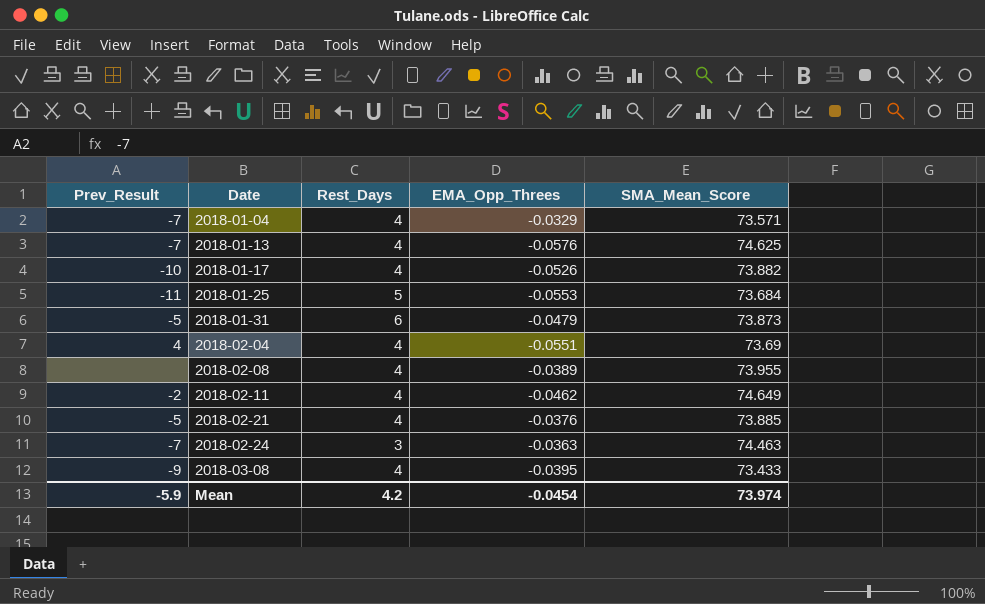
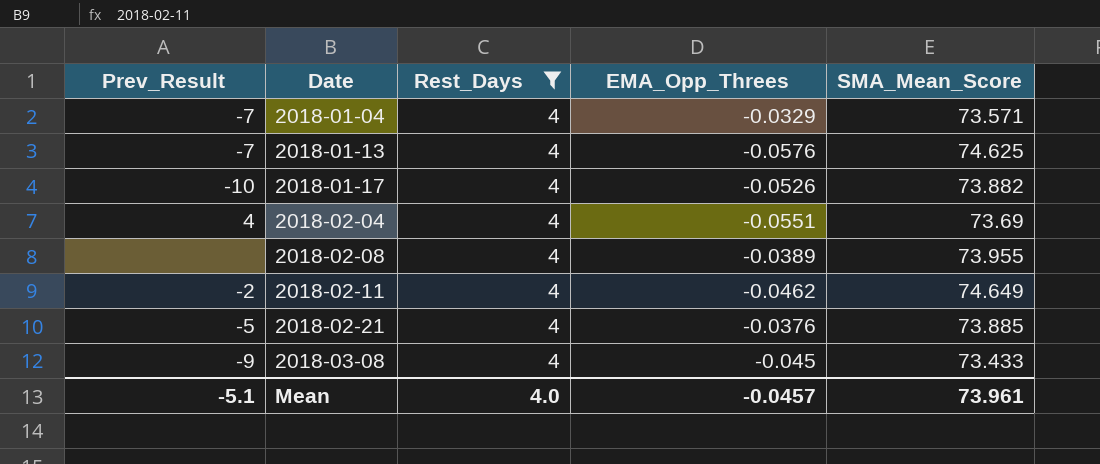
filter: none -> Rest_Days = 4
2018-03-08 | EMA_Opp_Threes: -0.0395 -> -0.045
Mean | Prev_Result: -5.9 -> -5.1
Mean | Rest_Days: 4.2 -> 4.0
Mean | EMA_Opp_Threes: -0.0454 -> -0.0457
Mean | SMA_Mean_Score: 73.974 -> 73.961

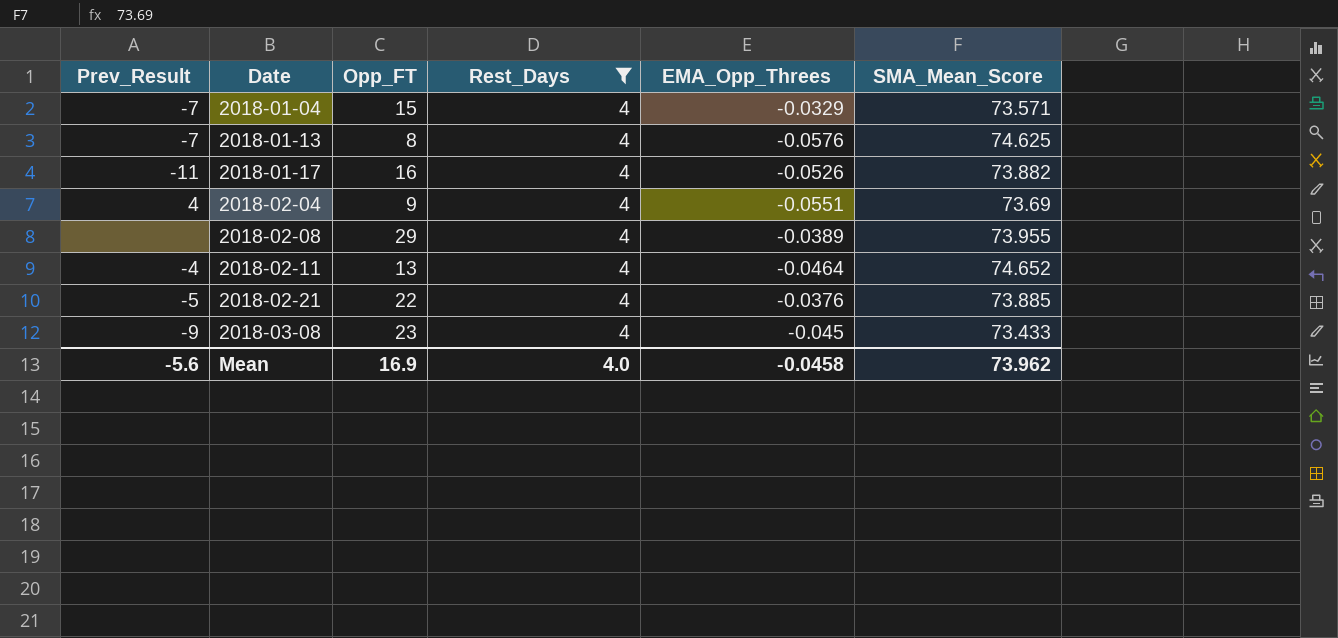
column Opp_FT | position: none -> 3
2018-01-17 | Prev_Result: -10 -> -11
2018-02-11 | Prev_Result: -2 -> -4
2018-02-11 | EMA_Opp_Threes: -0.0462 -> -0.0464
2018-02-11 | SMA_Mean_Score: 74.649 -> 74.652
Mean | Prev_Result: -5.1 -> -5.6
Mean | EMA_Opp_Threes: -0.0457 -> -0.0458
Mean | SMA_Mean_Score: 73.961 -> 73.962

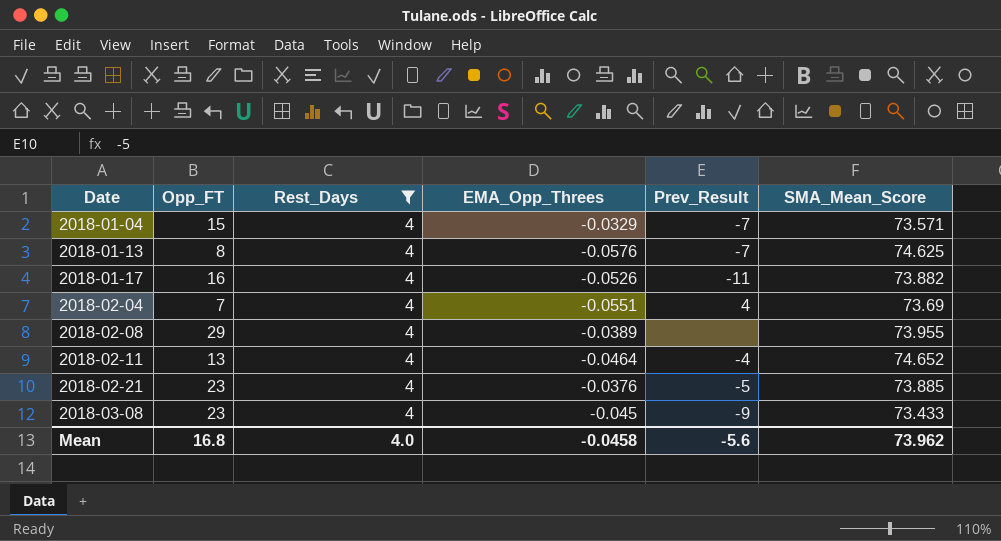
column Prev_Result | position: 1 -> 5
2018-02-04 | Opp_FT: 9 -> 7
2018-02-21 | Opp_FT: 22 -> 23
Mean | Opp_FT: 16.9 -> 16.8

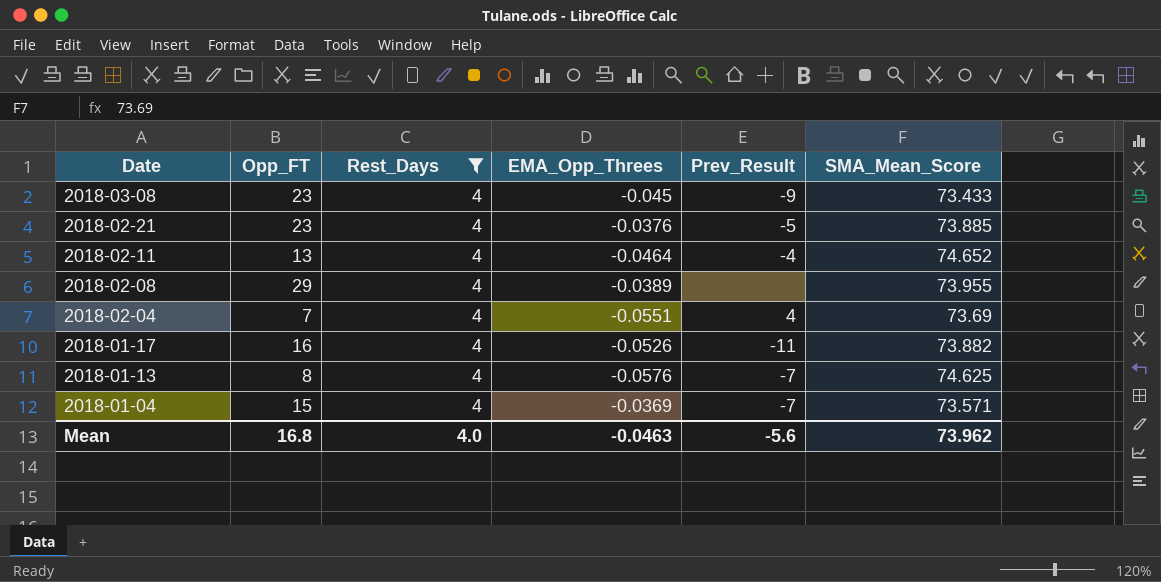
row order: Date ascending -> Date descending
2018-01-04 | EMA_Opp_Threes: -0.0329 -> -0.0369
Mean | EMA_Opp_Threes: -0.0458 -> -0.0463

